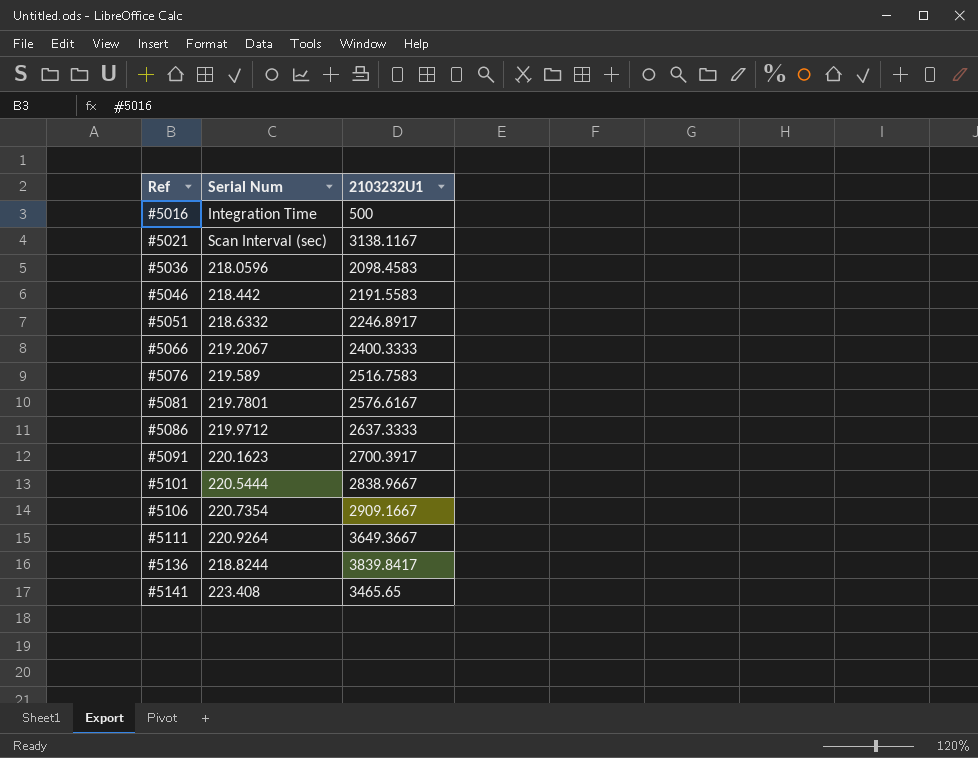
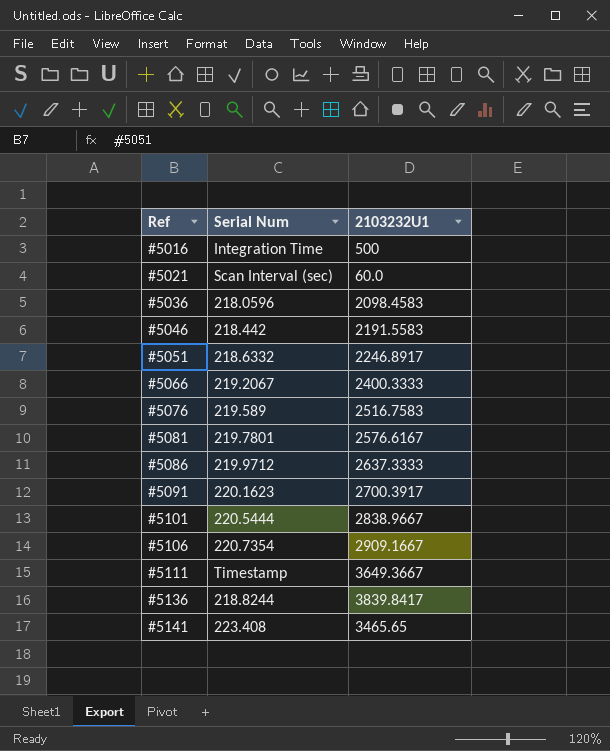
#5021 | 2103232U1: 3138.1167 -> 60.0
#5111 | Serial Num: 220.9264 -> Timestamp

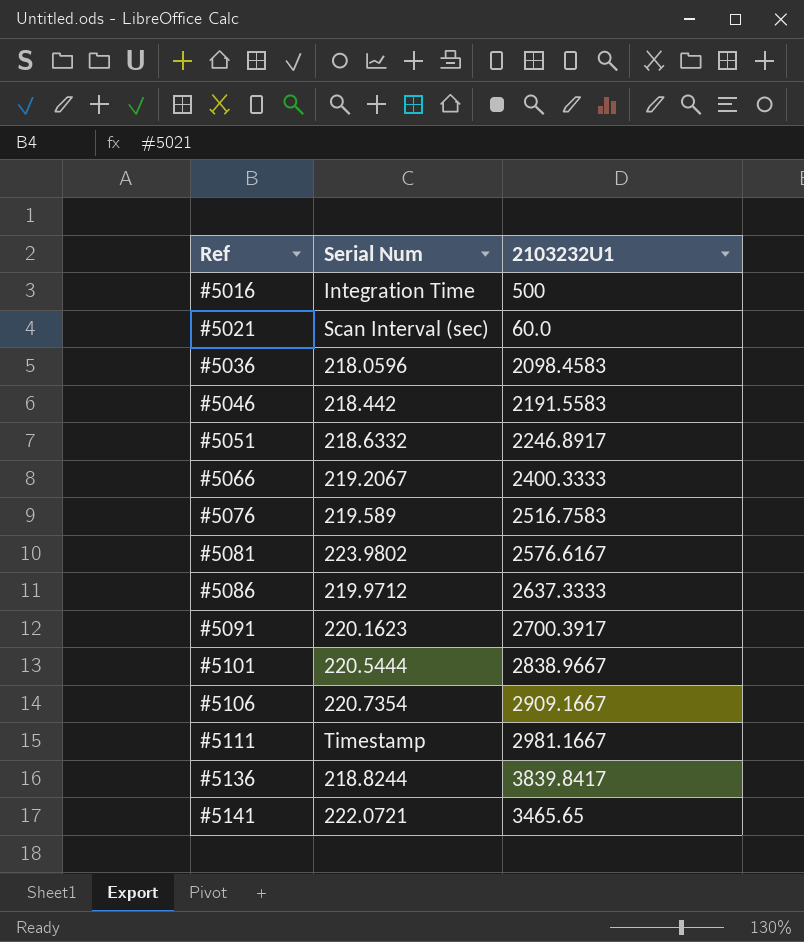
#5081 | Serial Num: 219.7801 -> 223.9802
#5111 | 2103232U1: 3649.3667 -> 2981.1667
#5141 | Serial Num: 223.408 -> 222.0721

